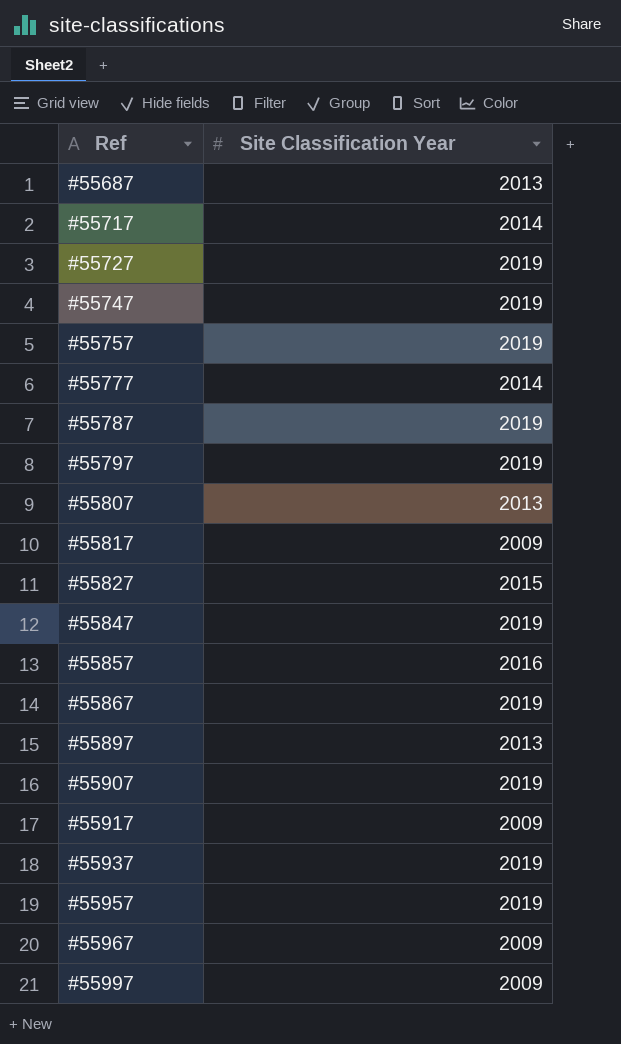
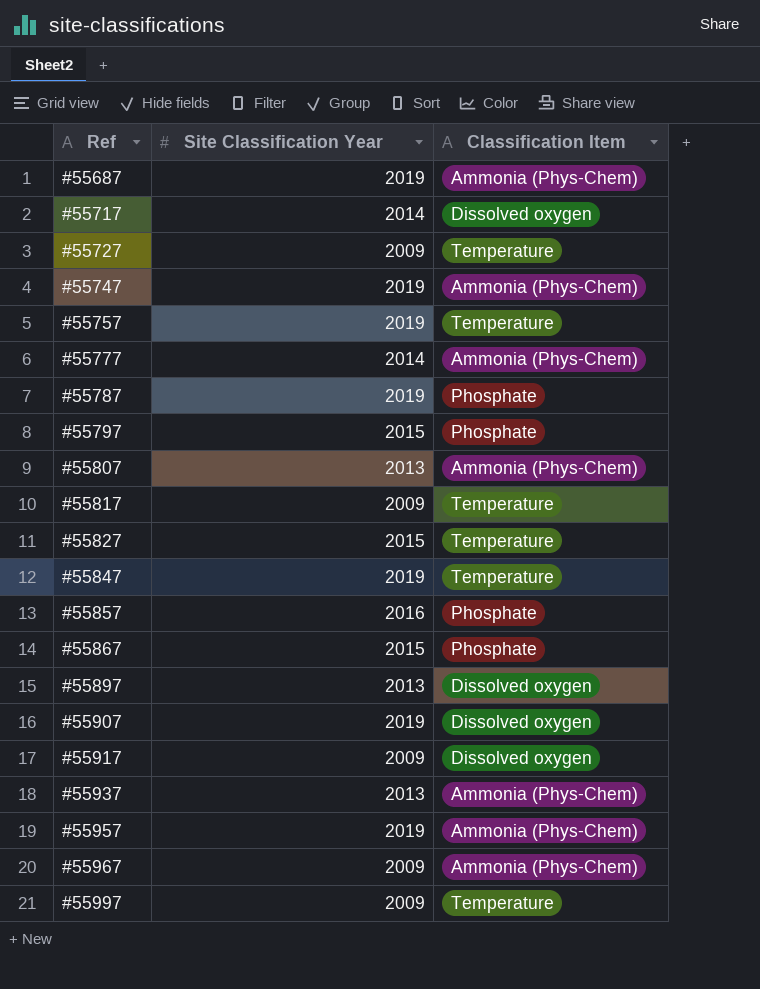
column Classification Item | position: none -> 3
#55687 | Site Classification Year: 2013 -> 2019
#55727 | Site Classification Year: 2019 -> 2009
#55797 | Site Classification Year: 2019 -> 2015
#55867 | Site Classification Year: 2019 -> 2015
#55937 | Site Classification Year: 2019 -> 2013

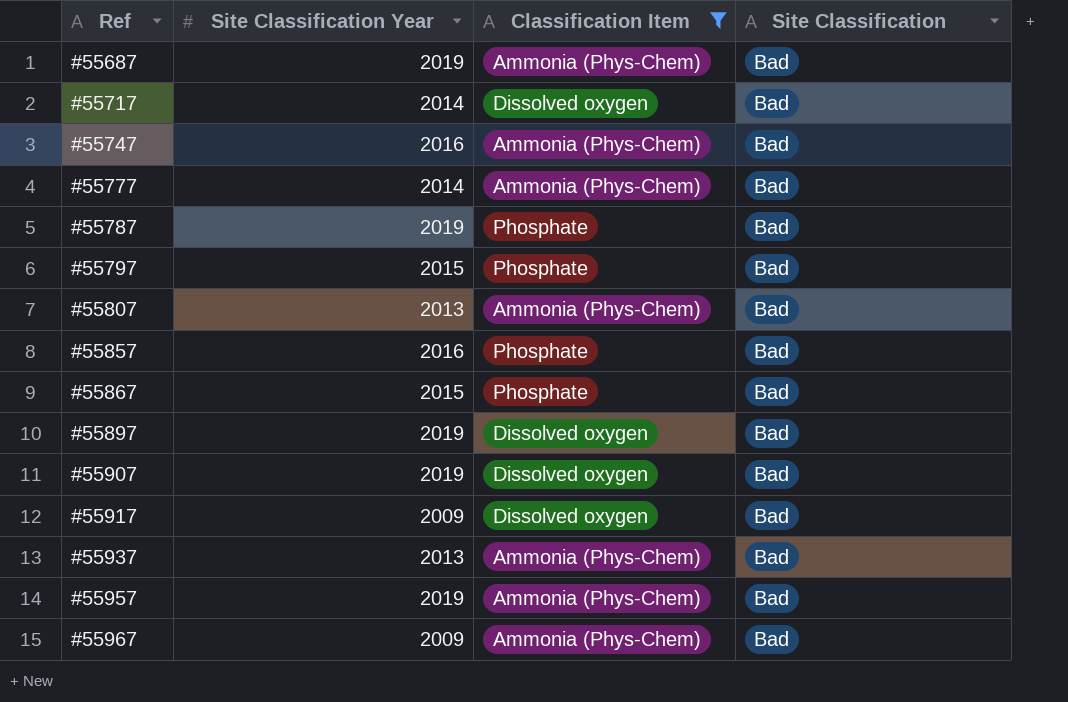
filter: none -> Classification Item != Temperature
column Site Classification | position: none -> 4
#55747 | Site Classification Year: 2019 -> 2016
#55897 | Site Classification Year: 2013 -> 2019

